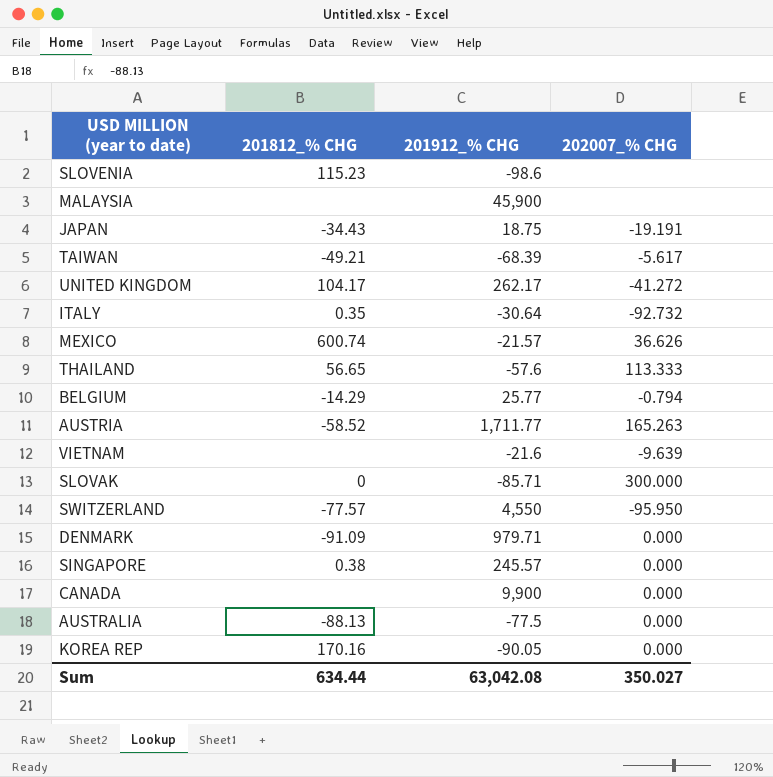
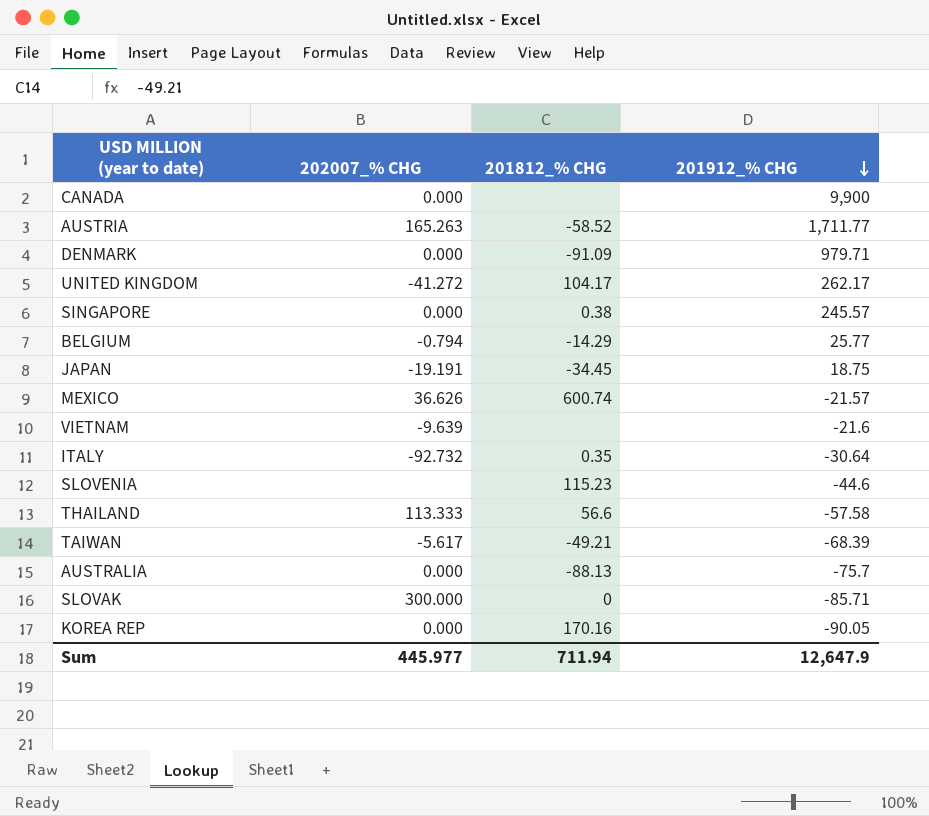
row order: none -> 201912_% CHG descending
column 202007_% CHG | position: 4 -> 2
row MALAYSIA: none | 45,900 | none -> none
row SWITZERLAND: -77.57 | 4,550 | -95.950 -> none
JAPAN | 201812_% CHG: -34.43 -> -34.45
SLOVENIA | 201912_% CHG: -98.6 -> -44.6
THAILAND | 201812_% CHG: 56.65 -> 56.6
THAILAND | 201912_% CHG: -57.6 -> -57.58
AUSTRALIA | 201912_% CHG: -77.5 -> -75.7
Sum | 202007_% CHG: 350.027 -> 445.977
Sum | 201812_% CHG: 634.44 -> 711.94
Sum | 201912_% CHG: 63,042.08 -> 12,647.9

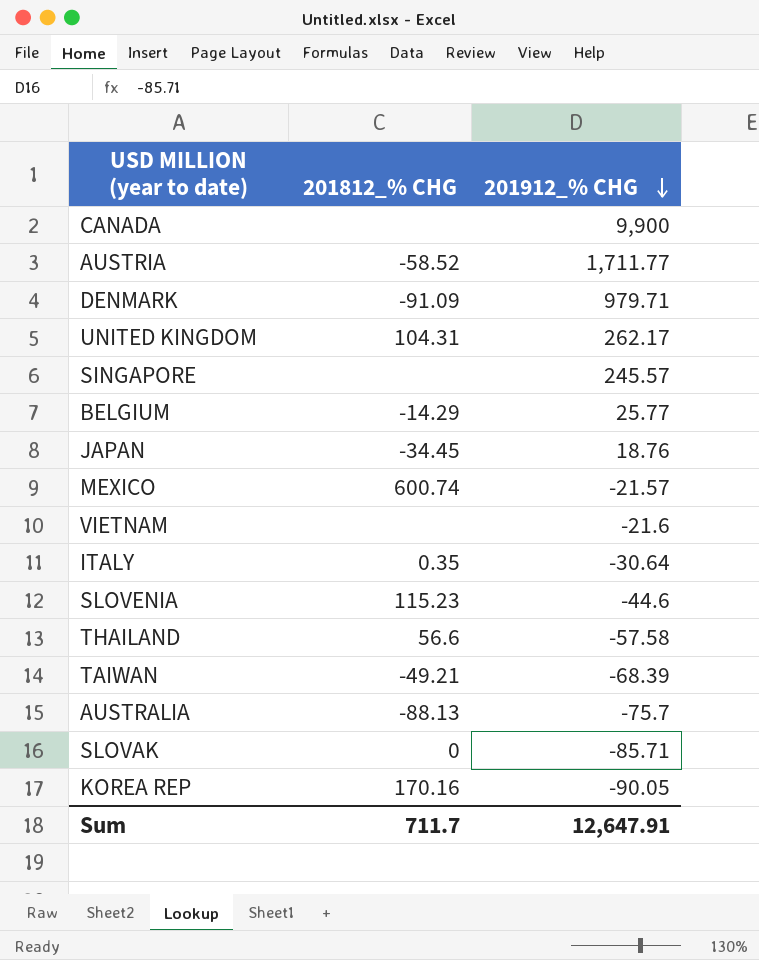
column 202007_% CHG | position: 2 -> none
UNITED KINGDOM | 201812_% CHG: 104.17 -> 104.31
SINGAPORE | 201812_% CHG: 0.38 -> none
JAPAN | 201912_% CHG: 18.75 -> 18.76
Sum | 201812_% CHG: 711.94 -> 711.7
Sum | 201912_% CHG: 12,647.9 -> 12,647.91

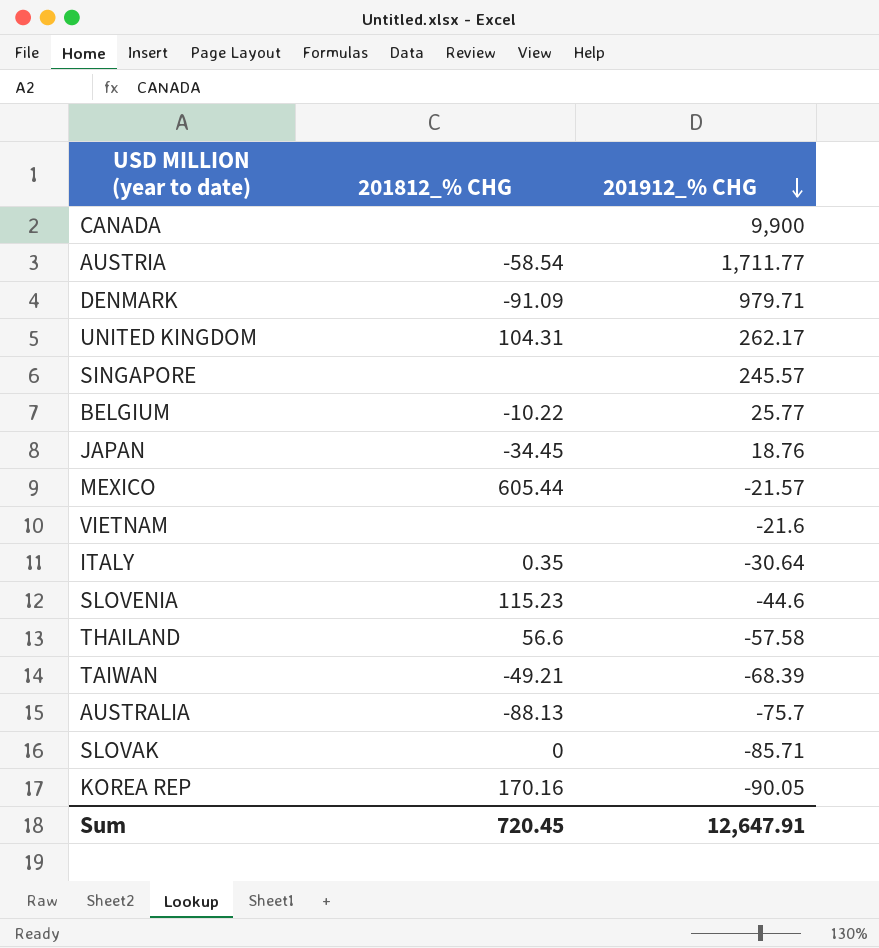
AUSTRIA | 201812_% CHG: -58.52 -> -58.54
BELGIUM | 201812_% CHG: -14.29 -> -10.22
MEXICO | 201812_% CHG: 600.74 -> 605.44
Sum | 201812_% CHG: 711.7 -> 720.45

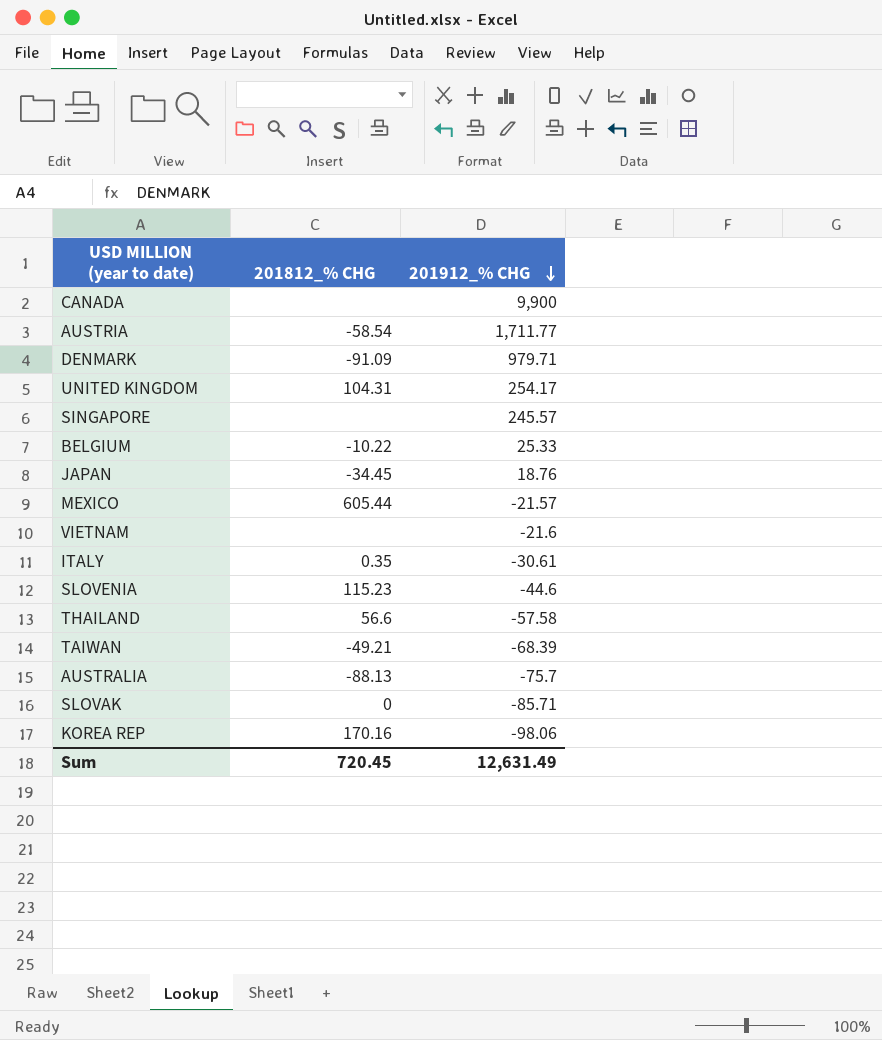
UNITED KINGDOM | 201912_% CHG: 262.17 -> 254.17
BELGIUM | 201912_% CHG: 25.77 -> 25.33
ITALY | 201912_% CHG: -30.64 -> -30.61
KOREA REP | 201912_% CHG: -90.05 -> -98.06
Sum | 201912_% CHG: 12,647.91 -> 12,631.49

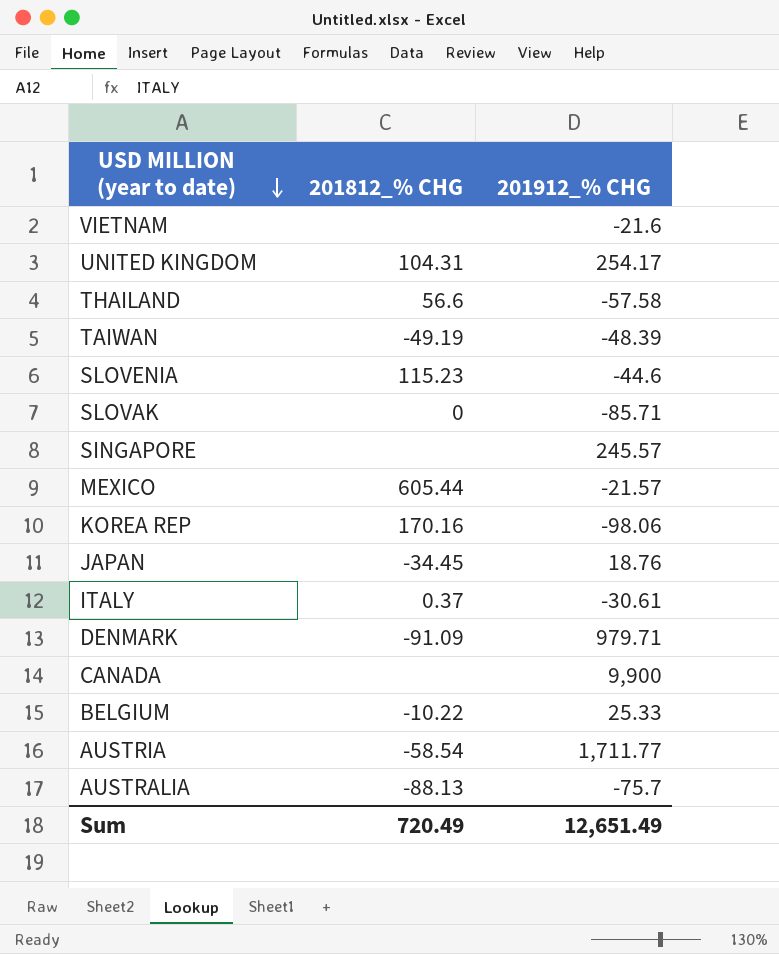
row order: 201912_% CHG descending -> USD MILLION (year to date) descending
TAIWAN | 201812_% CHG: -49.21 -> -49.19
TAIWAN | 201912_% CHG: -68.39 -> -48.39
ITALY | 201812_% CHG: 0.35 -> 0.37
Sum | 201812_% CHG: 720.45 -> 720.49
Sum | 201912_% CHG: 12,631.49 -> 12,651.49

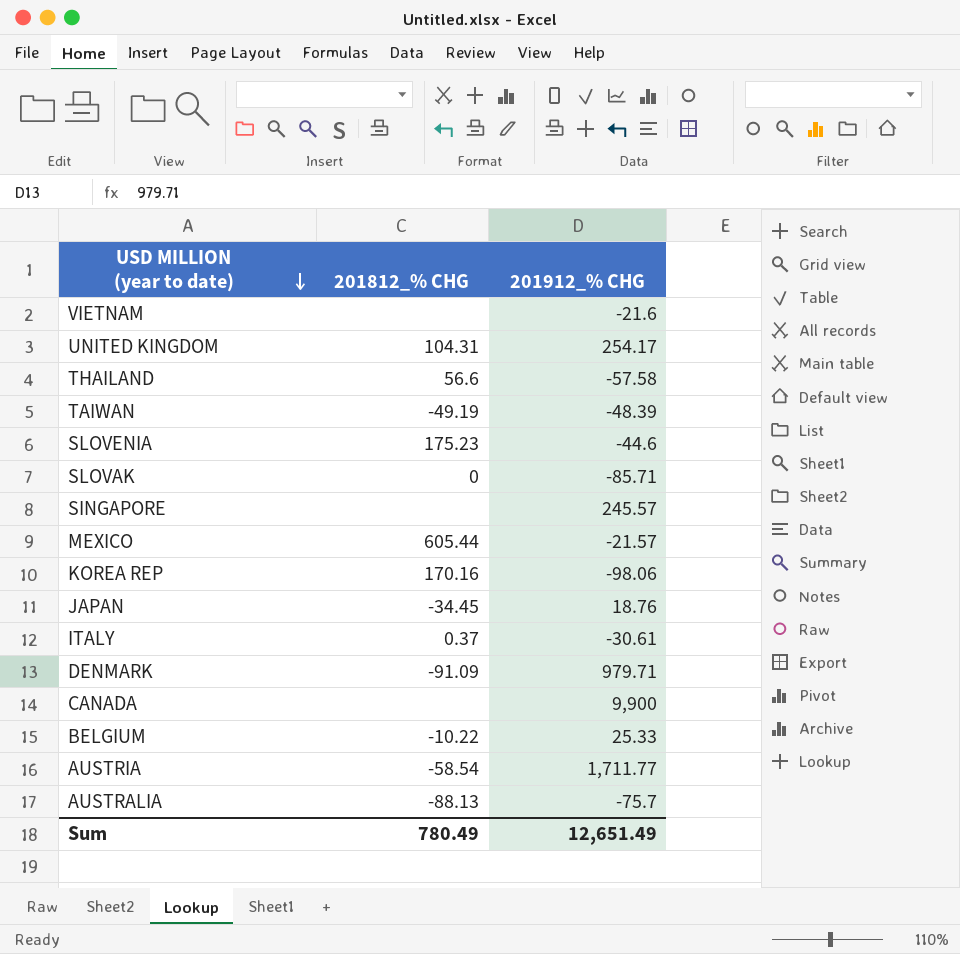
SLOVENIA | 201812_% CHG: 115.23 -> 175.23
Sum | 201812_% CHG: 720.49 -> 780.49

